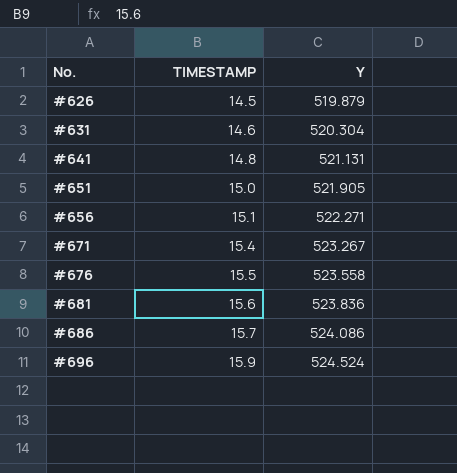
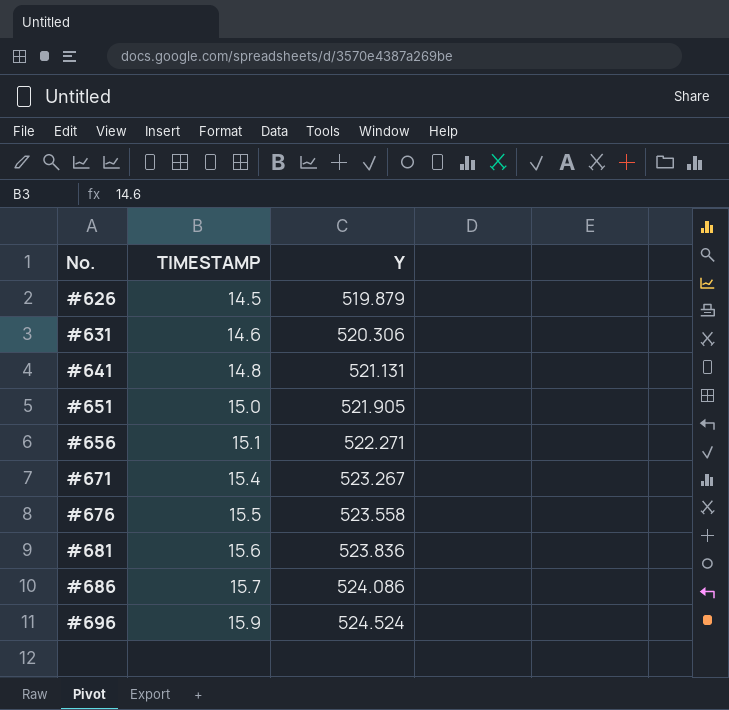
#631 | Y: 520.304 -> 520.306

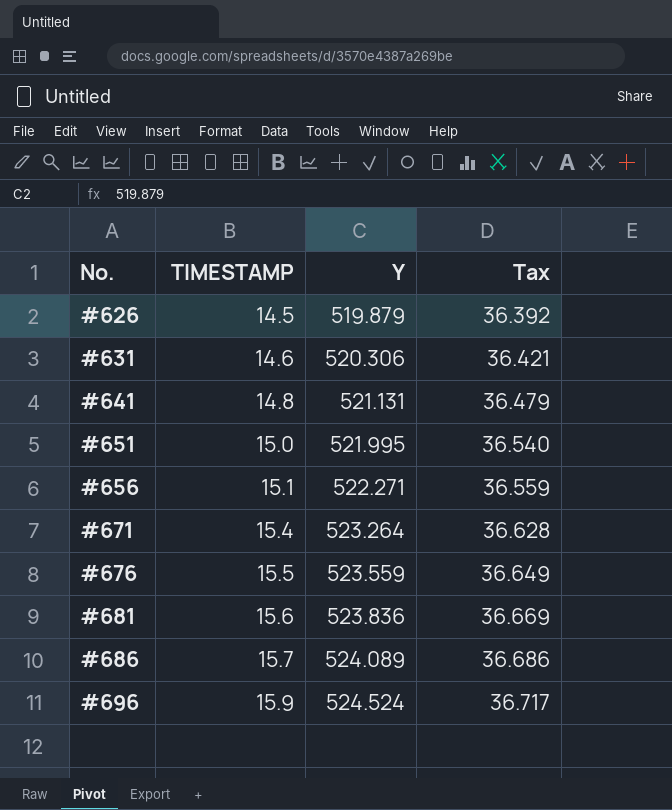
column Tax | formula: none -> [Y] * 0.07
#651 | Y: 521.905 -> 521.995
#671 | Y: 523.267 -> 523.264
#676 | Y: 523.558 -> 523.559
#686 | Y: 524.086 -> 524.089

